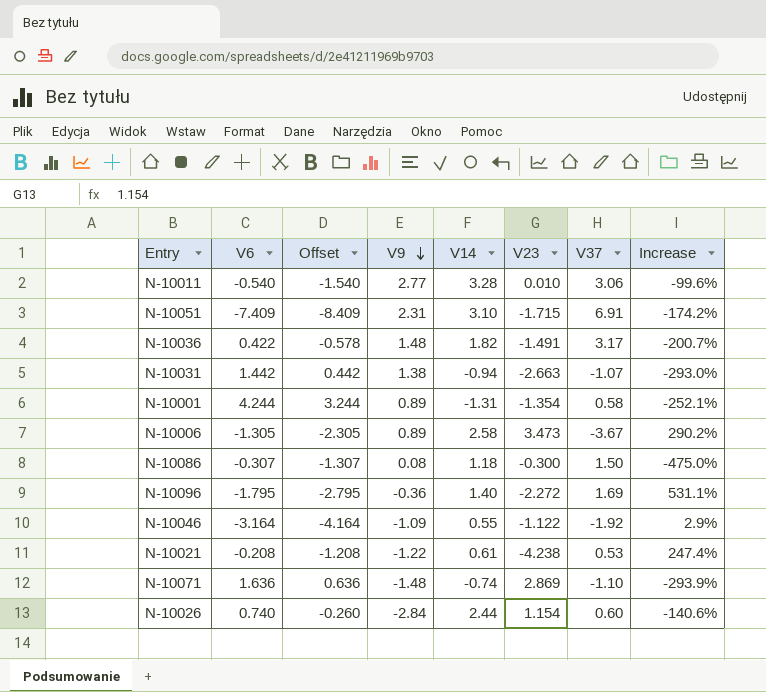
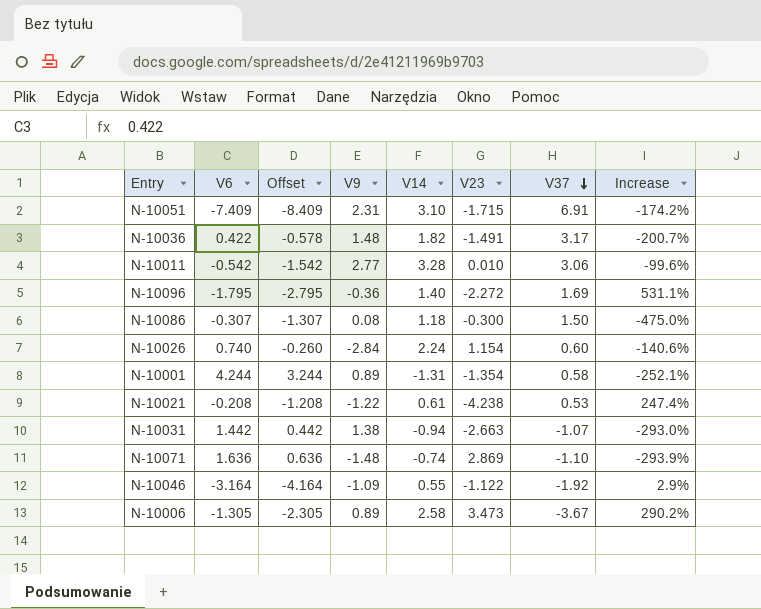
row order: V9 descending -> V37 descending
N-10011 | V6: -0.540 -> -0.542
N-10011 | Offset: -1.540 -> -1.542
N-10026 | V14: 2.44 -> 2.24

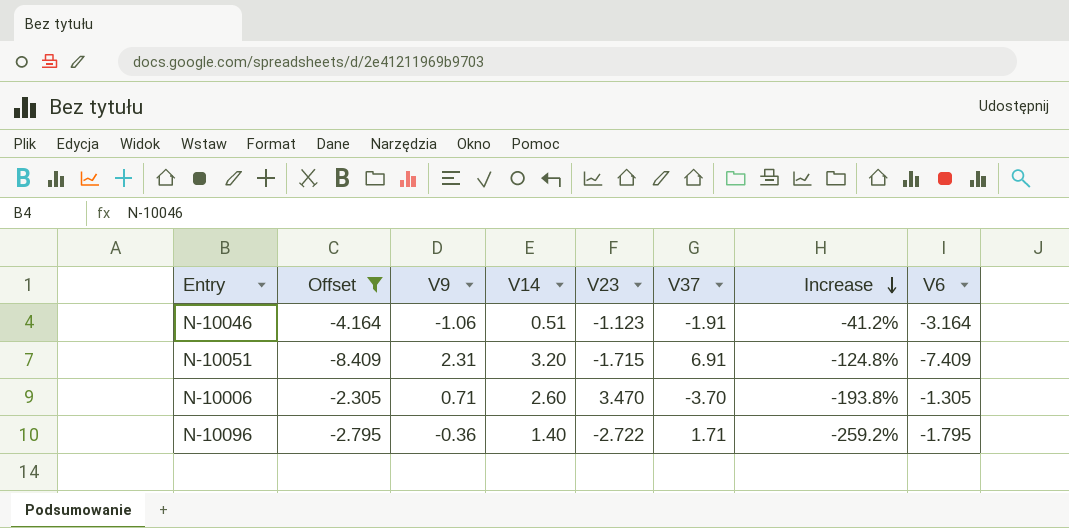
filter: none -> Offset <= -2.305
row order: V37 descending -> Increase descending
column Increase | formula: ([V23] - [V9]) / [V9] -> ([V23] - [V37]) / [V37]
column V6 | position: 2 -> 8
N-10046 | V9: -1.09 -> -1.06
N-10046 | V14: 0.55 -> 0.51
N-10046 | V23: -1.122 -> -1.123
N-10046 | V37: -1.92 -> -1.91
N-10051 | V14: 3.10 -> 3.20
N-10006 | V9: 0.89 -> 0.71
N-10006 | V14: 2.58 -> 2.60
N-10006 | V23: 3.473 -> 3.470
N-10006 | V37: -3.67 -> -3.70
N-10096 | V23: -2.272 -> -2.722
N-10096 | V37: 1.69 -> 1.71

